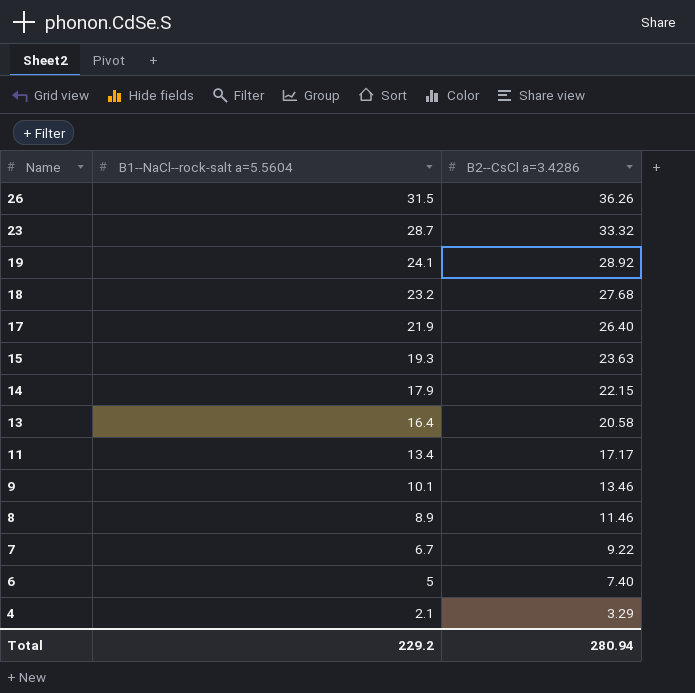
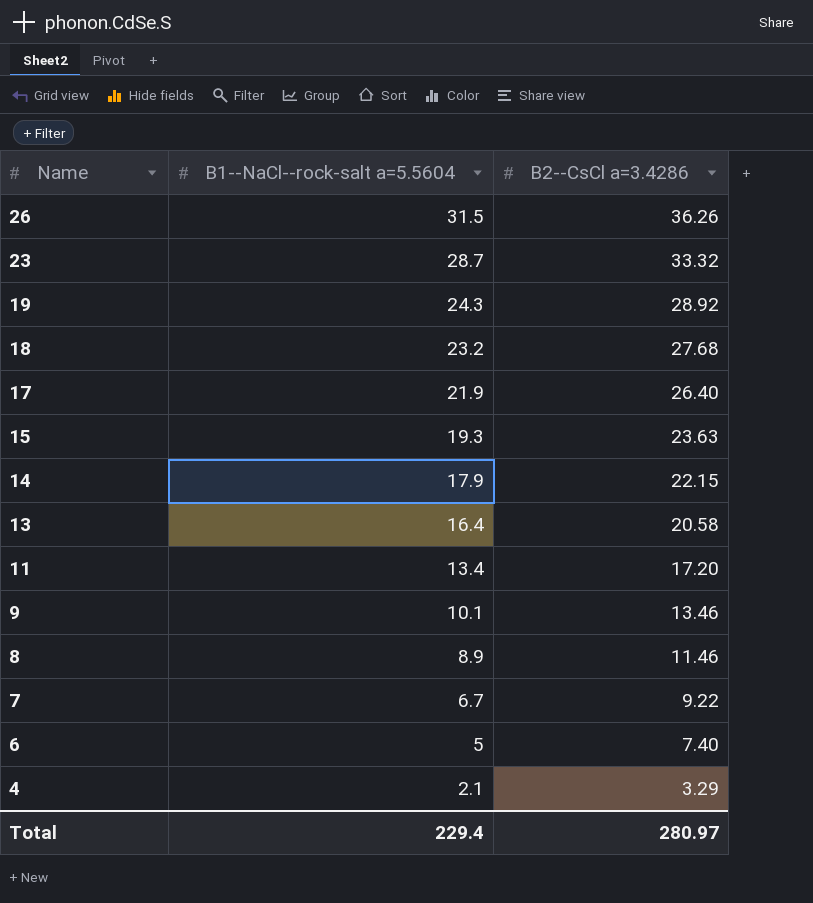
19 | B1--NaCl--rock-salt a=5.5604: 24.1 -> 24.3
11 | B2--CsCl a=3.4286: 17.17 -> 17.20
Total | B1--NaCl--rock-salt a=5.5604: 229.2 -> 229.4
Total | B2--CsCl a=3.4286: 280.94 -> 280.97

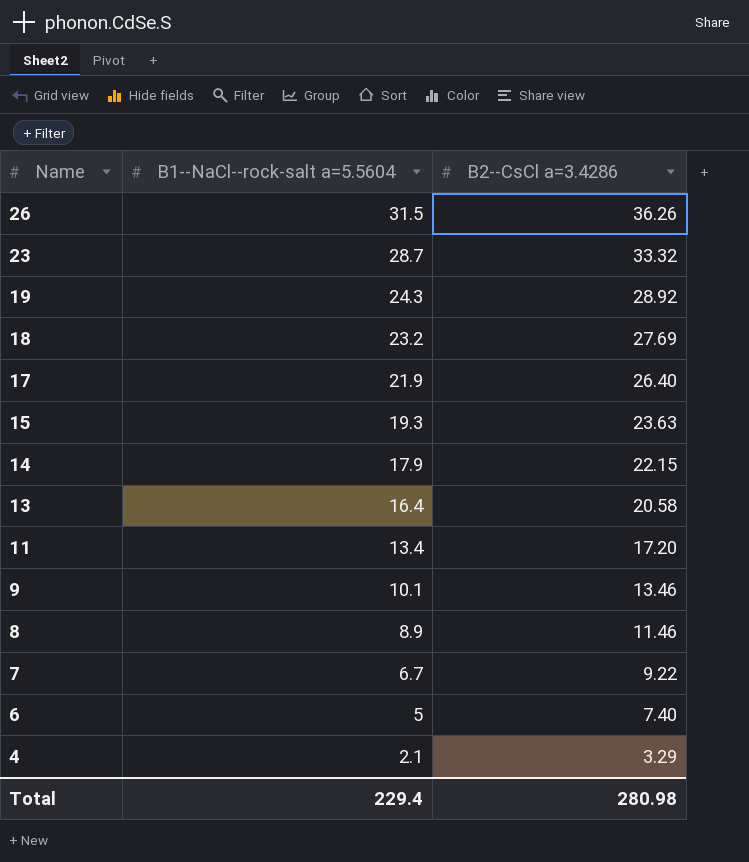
18 | B2--CsCl a=3.4286: 27.68 -> 27.69
Total | B2--CsCl a=3.4286: 280.97 -> 280.98

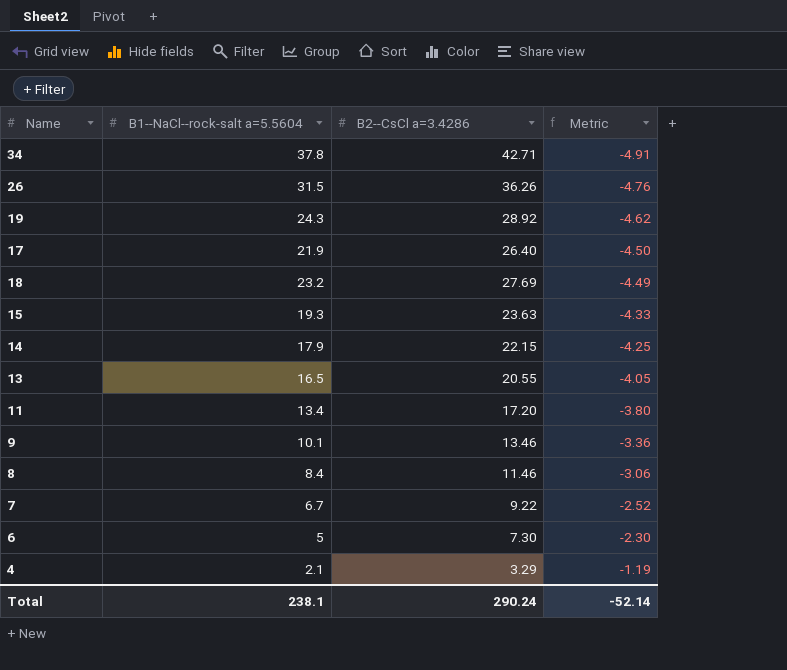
row order: Name descending -> Metric ascending
column Metric | formula: none -> [B1--NaCl--rock-salt a=5.5604] - [B2--CsCl a=3.4286]
row 23: 28.7 | 33.32 -> none
row 34: none -> 37.8 | 42.71 | -4.91
13 | B1--NaCl--rock-salt a=5.5604: 16.4 -> 16.5
13 | B2--CsCl a=3.4286: 20.58 -> 20.55
8 | B1--NaCl--rock-salt a=5.5604: 8.9 -> 8.4
6 | B2--CsCl a=3.4286: 7.40 -> 7.30
Total | B1--NaCl--rock-salt a=5.5604: 229.4 -> 238.1
Total | B2--CsCl a=3.4286: 280.98 -> 290.24

